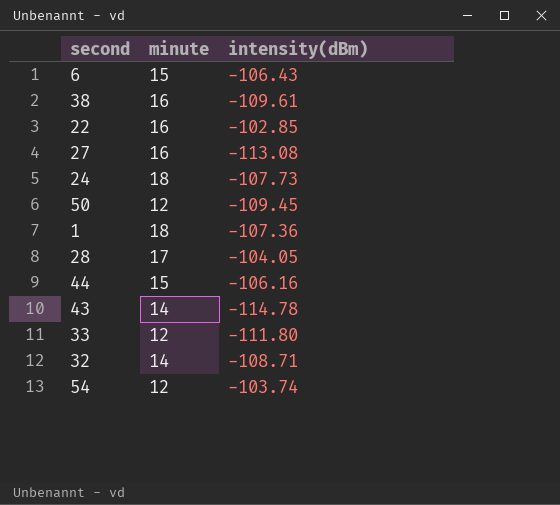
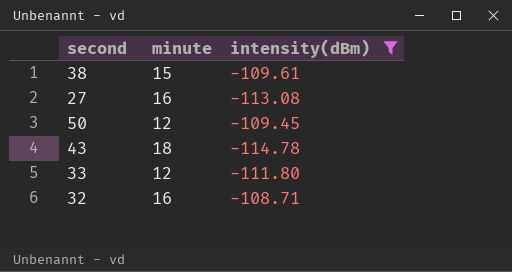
filter: none -> intensity(dBm) <= -108.71
38 | minute: 16 -> 15
43 | minute: 14 -> 18
32 | minute: 14 -> 16

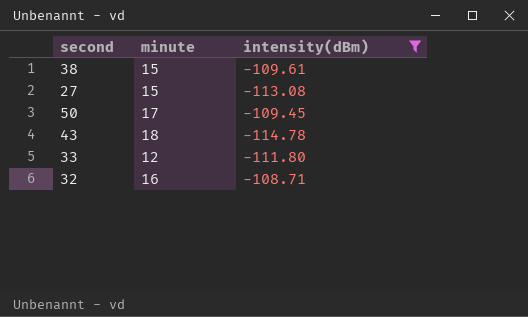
27 | minute: 16 -> 15
50 | minute: 12 -> 17

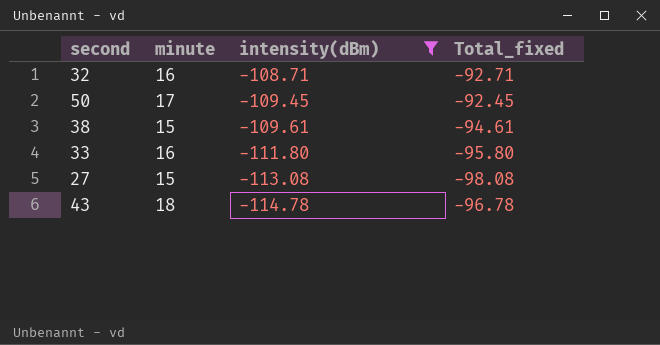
row order: none -> intensity(dBm) descending
column Total_fixed | formula: none -> [minute] + [intensity(dBm)]
33 | minute: 12 -> 16

